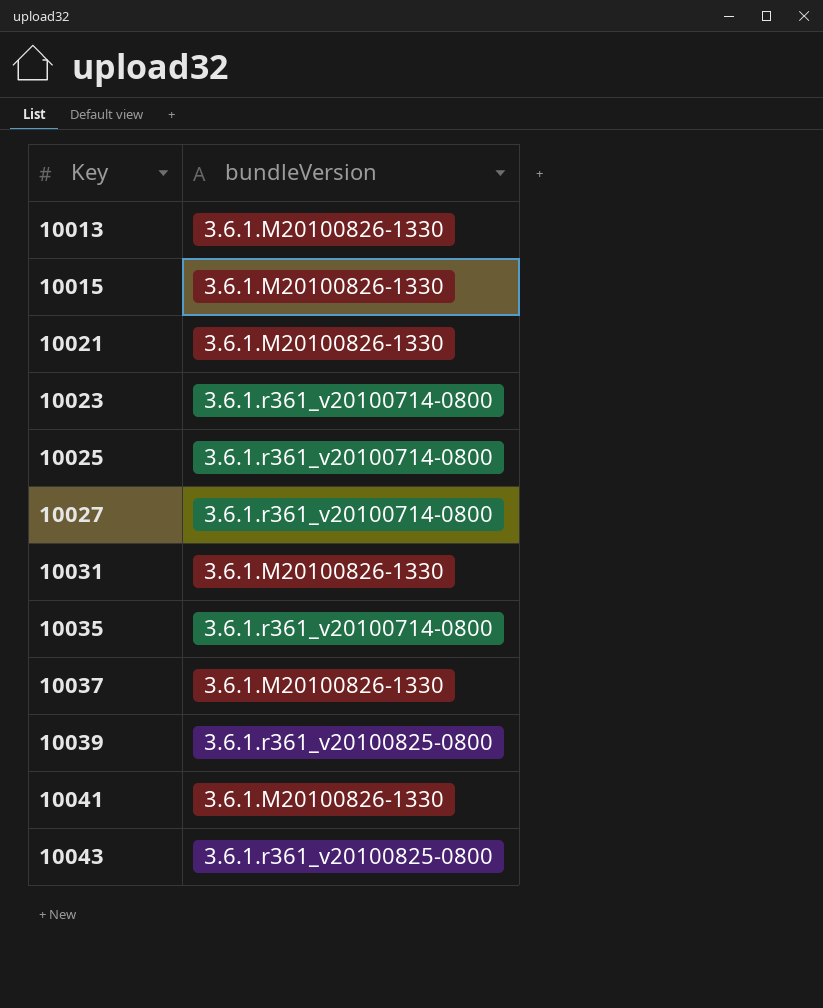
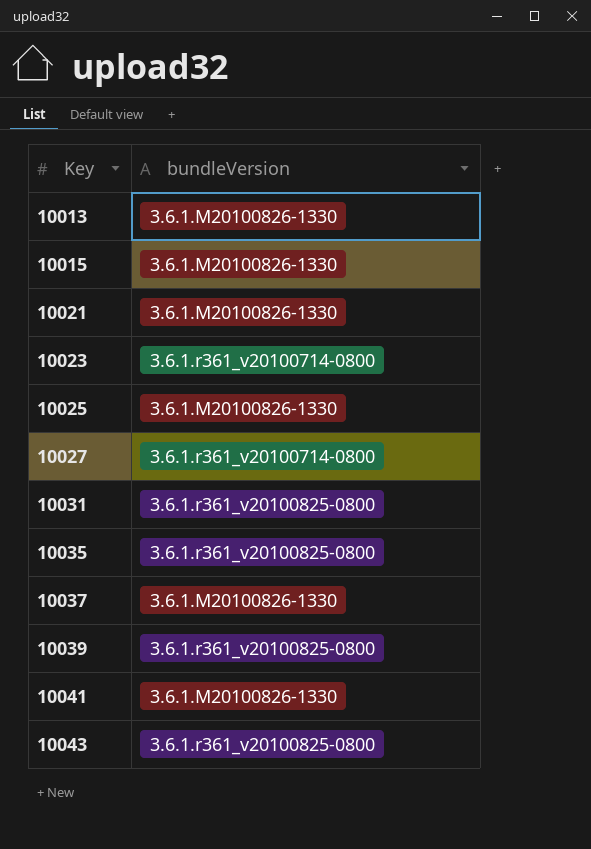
10025 | bundleVersion: 3.6.1.r361_v20100714-0800 -> 3.6.1.M20100826-1330
10031 | bundleVersion: 3.6.1.M20100826-1330 -> 3.6.1.r361_v20100825-0800
10035 | bundleVersion: 3.6.1.r361_v20100714-0800 -> 3.6.1.r361_v20100825-0800

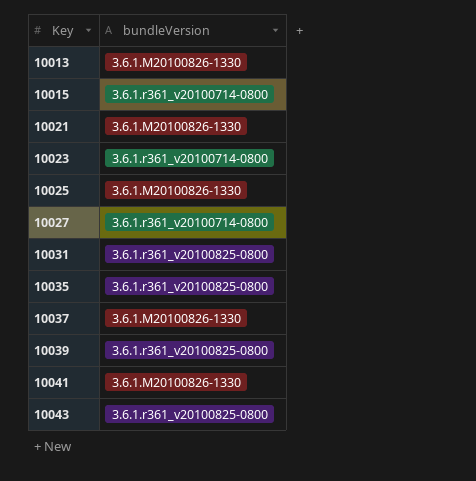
10015 | bundleVersion: 3.6.1.M20100826-1330 -> 3.6.1.r361_v20100714-0800

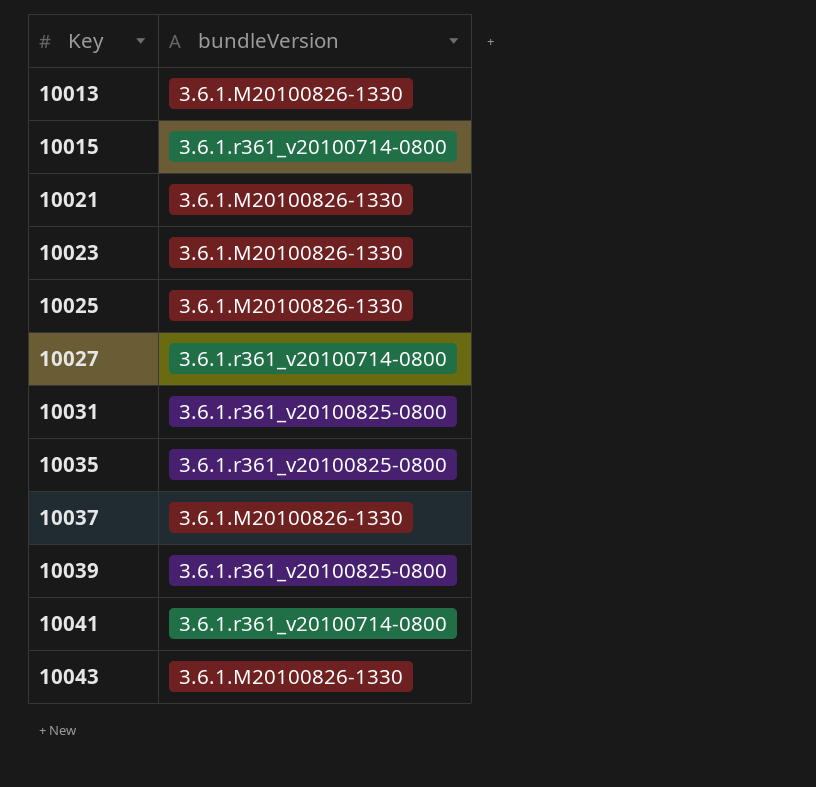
10023 | bundleVersion: 3.6.1.r361_v20100714-0800 -> 3.6.1.M20100826-1330
10041 | bundleVersion: 3.6.1.M20100826-1330 -> 3.6.1.r361_v20100714-0800
10043 | bundleVersion: 3.6.1.r361_v20100825-0800 -> 3.6.1.M20100826-1330

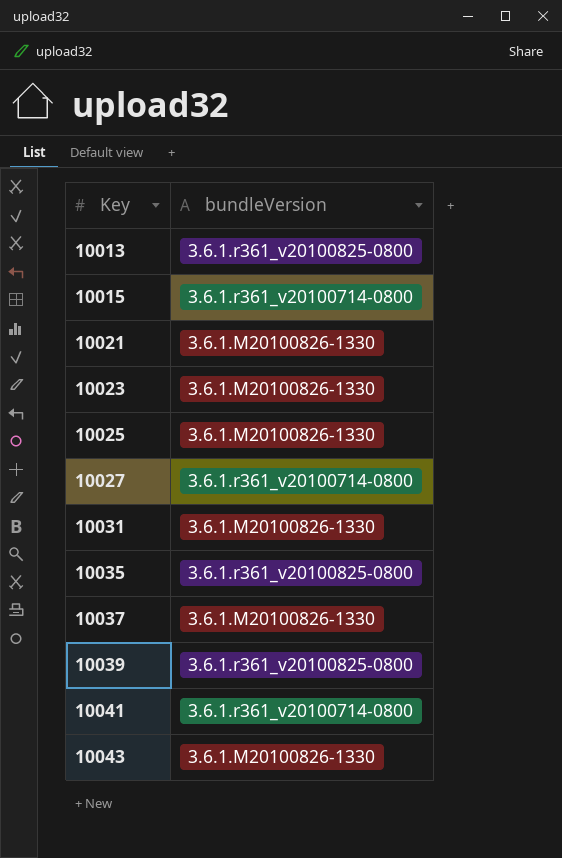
10013 | bundleVersion: 3.6.1.M20100826-1330 -> 3.6.1.r361_v20100825-0800
10031 | bundleVersion: 3.6.1.r361_v20100825-0800 -> 3.6.1.M20100826-1330

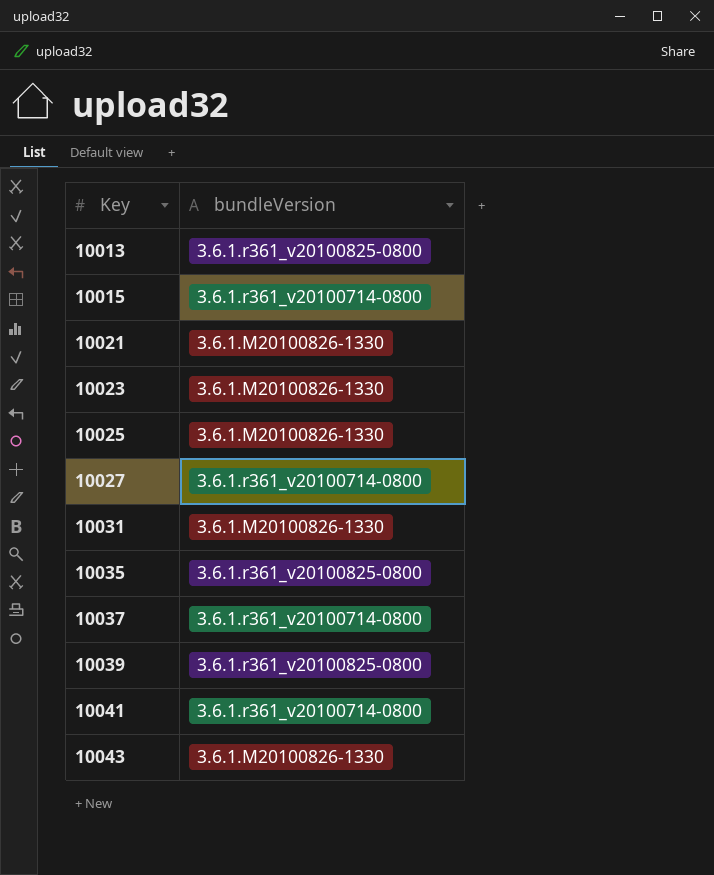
10037 | bundleVersion: 3.6.1.M20100826-1330 -> 3.6.1.r361_v20100714-0800

